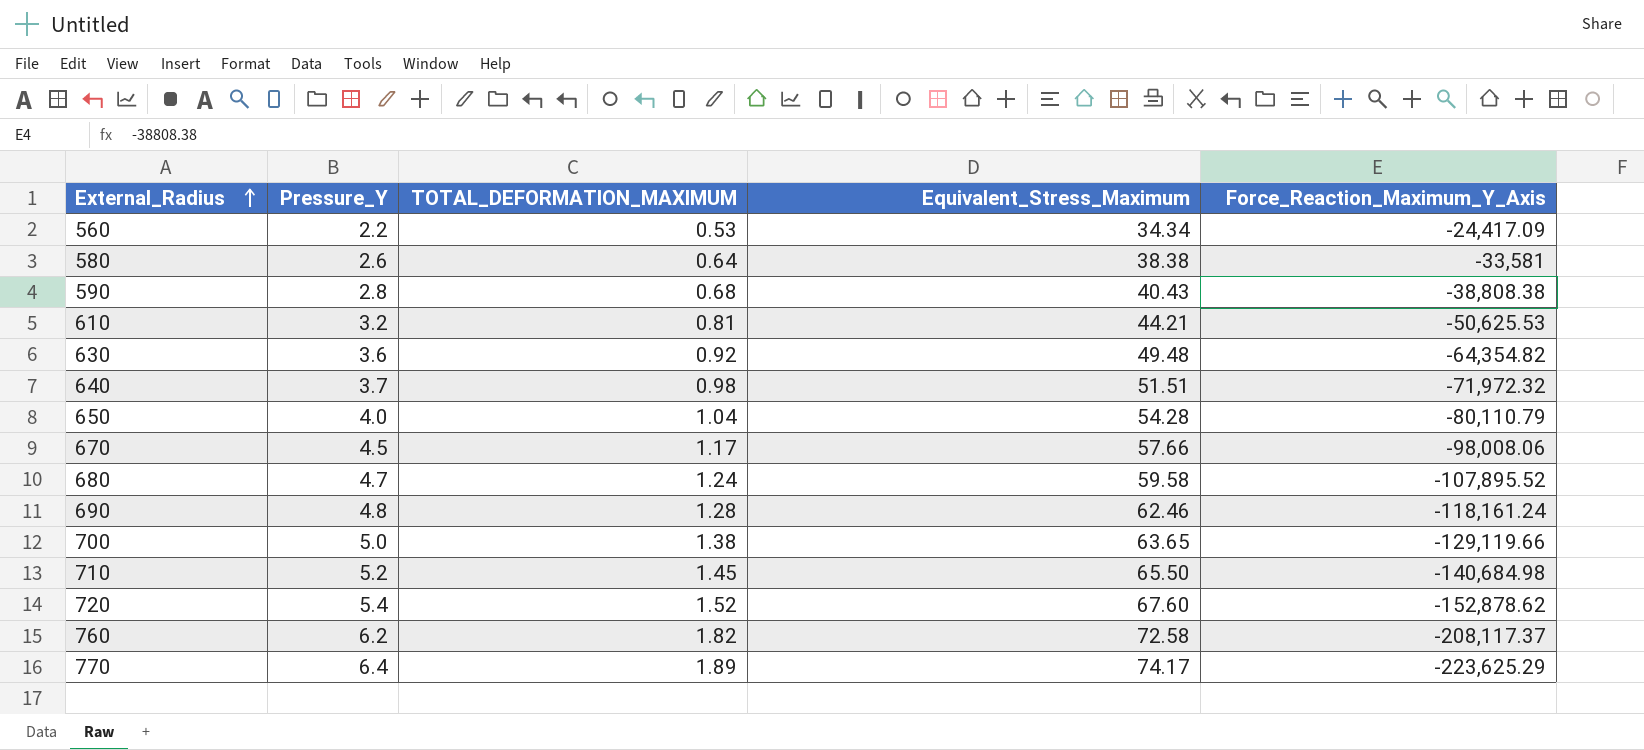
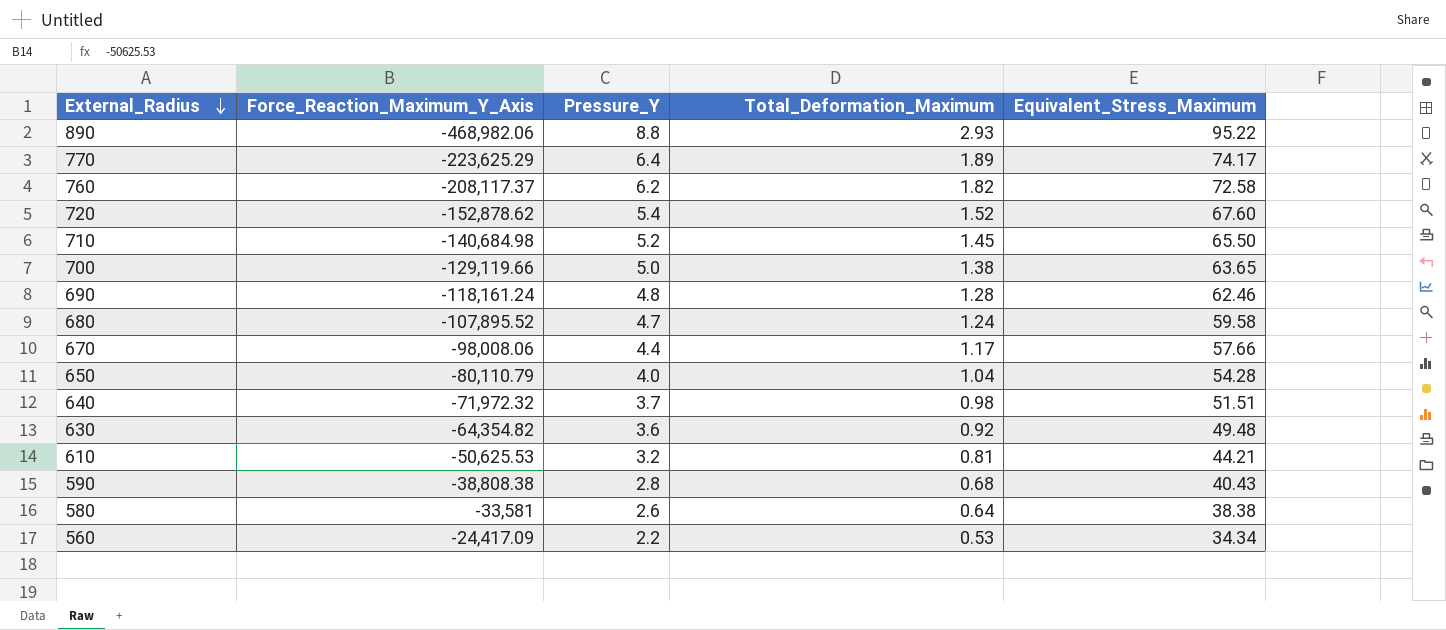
row order: External_Radius ascending -> External_Radius descending
column Force_Reaction_Maximum_Y_Axis | position: 5 -> 2
column name: TOTAL_DEFORMATION_MAXIMUM -> Total_Deformation_Maximum
row 890: none -> -468,982.06 | 8.8 | 2.93 | 95.22
670 | Pressure_Y: 4.5 -> 4.4

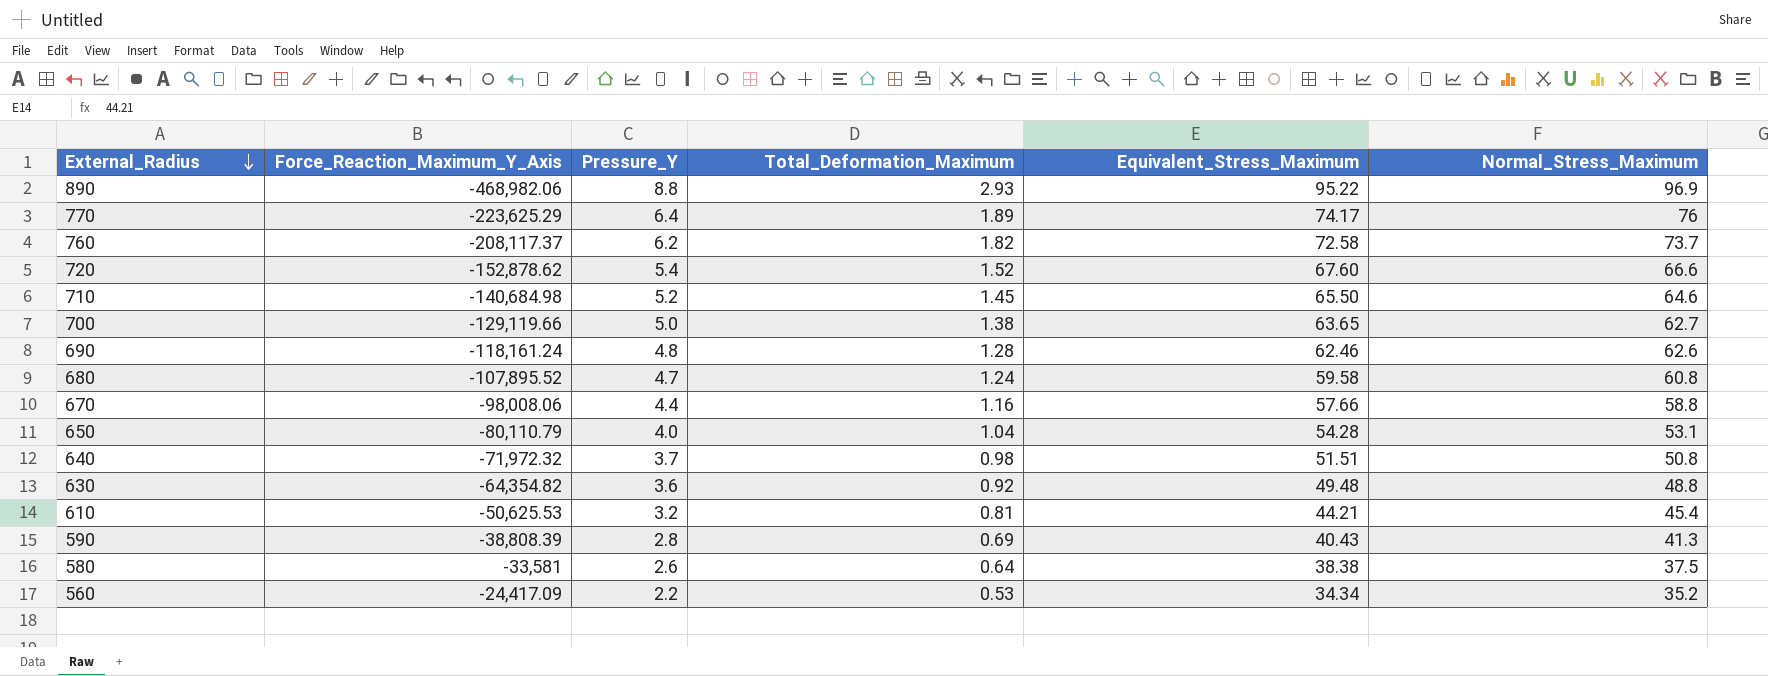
column Normal_Stress_Maximum | position: none -> 6
670 | Total_Deformation_Maximum: 1.17 -> 1.16
590 | Force_Reaction_Maximum_Y_Axis: -38,808.38 -> -38,808.39
590 | Total_Deformation_Maximum: 0.68 -> 0.69

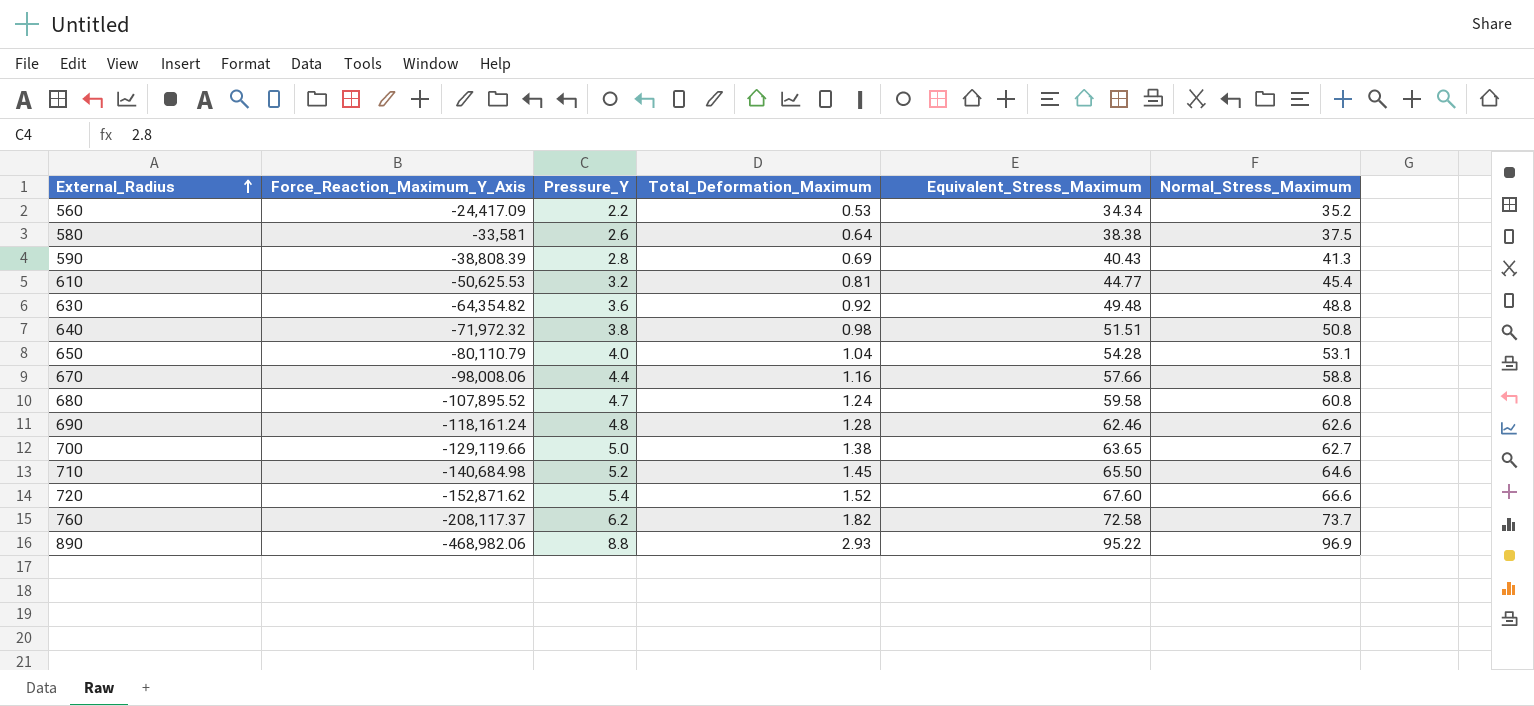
row order: External_Radius descending -> External_Radius ascending
row 770: -223,625.29 | 6.4 | 1.89 | 74.17 | 76 -> none
610 | Equivalent_Stress_Maximum: 44.21 -> 44.77
640 | Pressure_Y: 3.7 -> 3.8
720 | Force_Reaction_Maximum_Y_Axis: -152,878.62 -> -152,871.62

